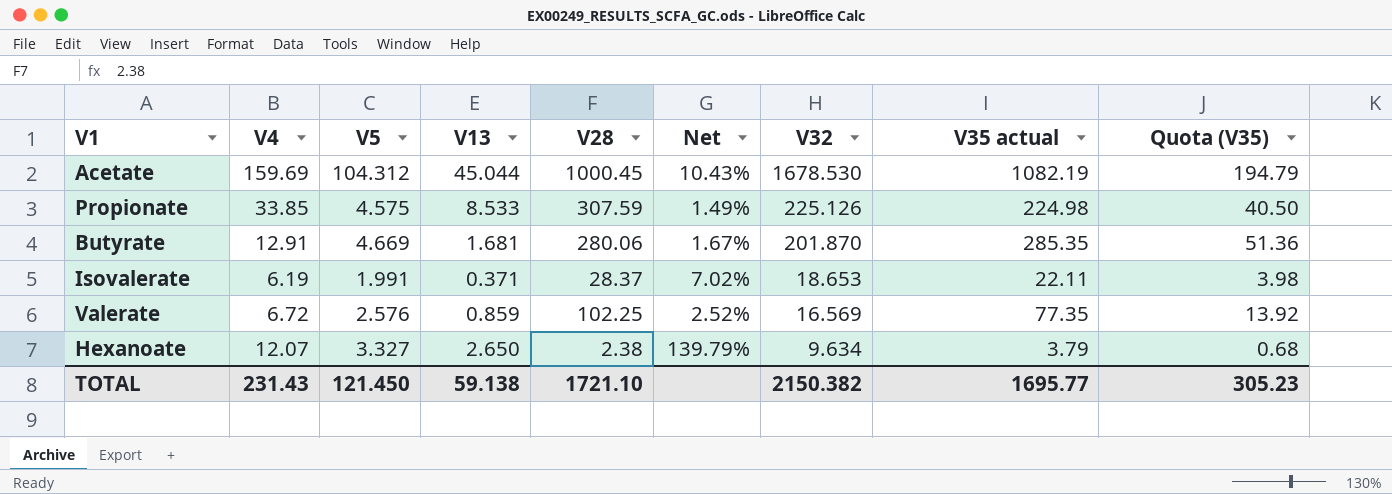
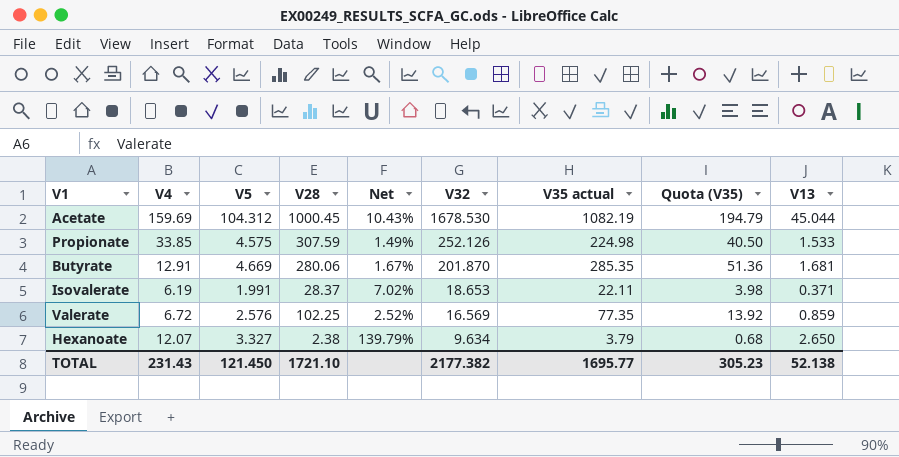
column V13 | position: 4 -> 9
Propionate | V32: 225.126 -> 252.126
Propionate | V13: 8.533 -> 1.533
TOTAL | V32: 2150.382 -> 2177.382
TOTAL | V13: 59.138 -> 52.138

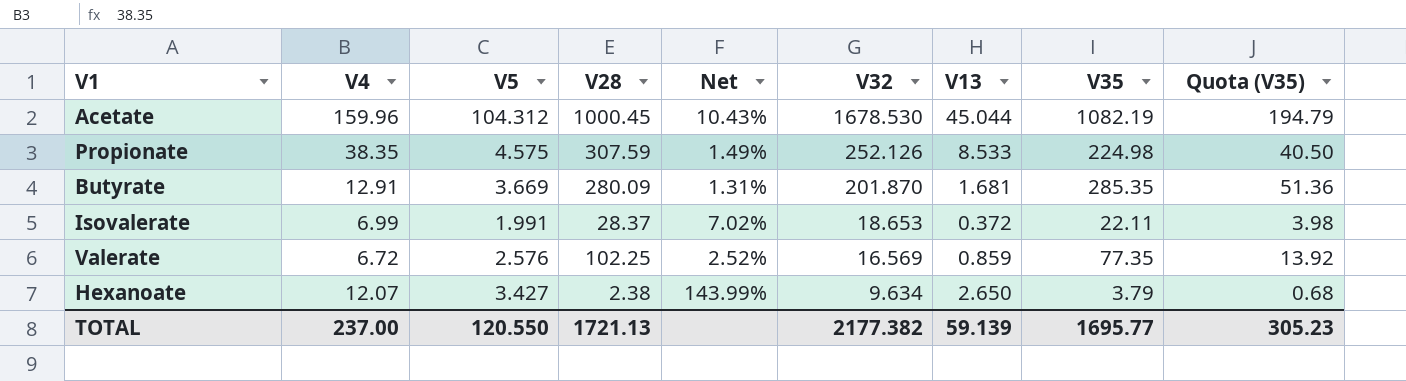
column V13 | position: 9 -> 7
column name: V35 actual -> V35
Acetate | V4: 159.69 -> 159.96
Propionate | V4: 33.85 -> 38.35
Propionate | V13: 1.533 -> 8.533
Butyrate | V5: 4.669 -> 3.669
Butyrate | V28: 280.06 -> 280.09
Butyrate | Net: 1.67% -> 1.31%
Isovalerate | V4: 6.19 -> 6.99
Isovalerate | V13: 0.371 -> 0.372
Hexanoate | V5: 3.327 -> 3.427
Hexanoate | Net: 139.79% -> 143.99%
TOTAL | V4: 231.43 -> 237.00
TOTAL | V5: 121.450 -> 120.550
TOTAL | V28: 1721.10 -> 1721.13
TOTAL | V13: 52.138 -> 59.139

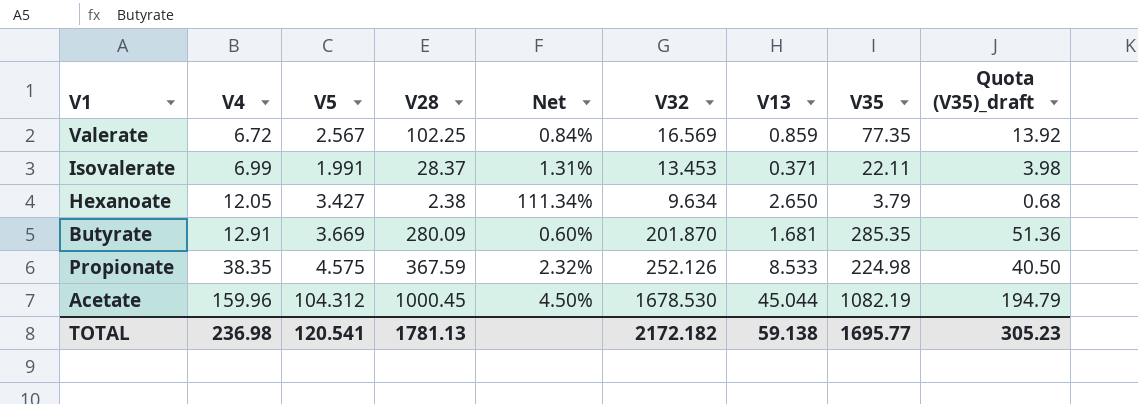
row order: V32 descending -> V4 ascending
column Net | formula: [V5] / [V28] -> [V13] / [V28]
column name: Quota (V35) -> Quota (V35)_draft
Valerate | V5: 2.576 -> 2.567
Isovalerate | V32: 18.653 -> 13.453
Isovalerate | V13: 0.372 -> 0.371
Hexanoate | V4: 12.07 -> 12.05
Propionate | V28: 307.59 -> 367.59
TOTAL | V4: 237.00 -> 236.98
TOTAL | V5: 120.550 -> 120.541
TOTAL | V28: 1721.13 -> 1781.13
TOTAL | V32: 2177.382 -> 2172.182
TOTAL | V13: 59.139 -> 59.138

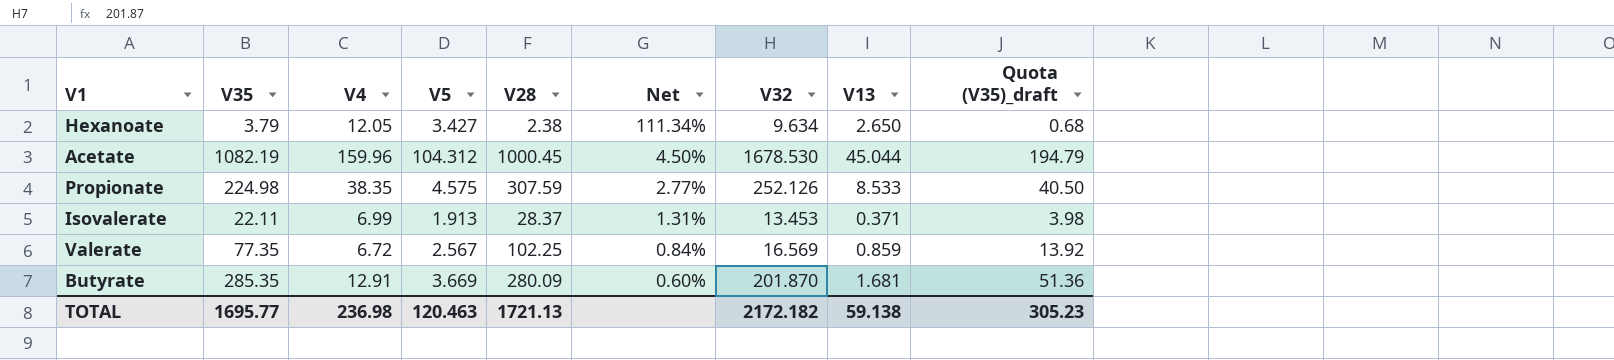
row order: V4 ascending -> Net descending
column V35 | position: 8 -> 2
Propionate | V28: 367.59 -> 307.59
Propionate | Net: 2.32% -> 2.77%
Isovalerate | V5: 1.991 -> 1.913
TOTAL | V5: 120.541 -> 120.463
TOTAL | V28: 1781.13 -> 1721.13

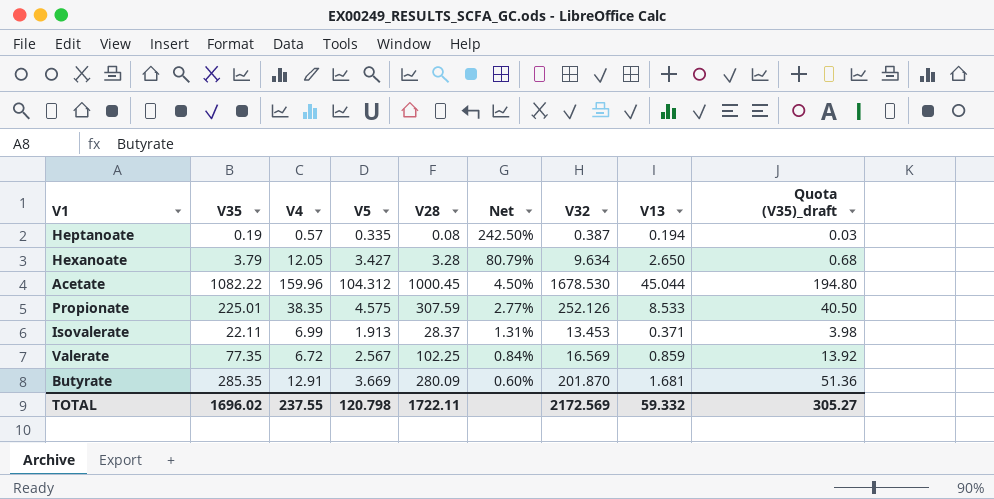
row Heptanoate: none -> 0.19 | 0.57 | 0.335 | 0.08 | 242.50% | 0.387 | 0.194 | 0.03
Hexanoate | V28: 2.38 -> 3.28
Hexanoate | Net: 111.34% -> 80.79%
Acetate | V35: 1082.19 -> 1082.22
Acetate | Quota (V35)_draft: 194.79 -> 194.80
Propionate | V35: 224.98 -> 225.01
TOTAL | V35: 1695.77 -> 1696.02
TOTAL | V4: 236.98 -> 237.55
TOTAL | V5: 120.463 -> 120.798
TOTAL | V28: 1721.13 -> 1722.11
TOTAL | V32: 2172.182 -> 2172.569
TOTAL | V13: 59.138 -> 59.332
TOTAL | Quota (V35)_draft: 305.23 -> 305.27

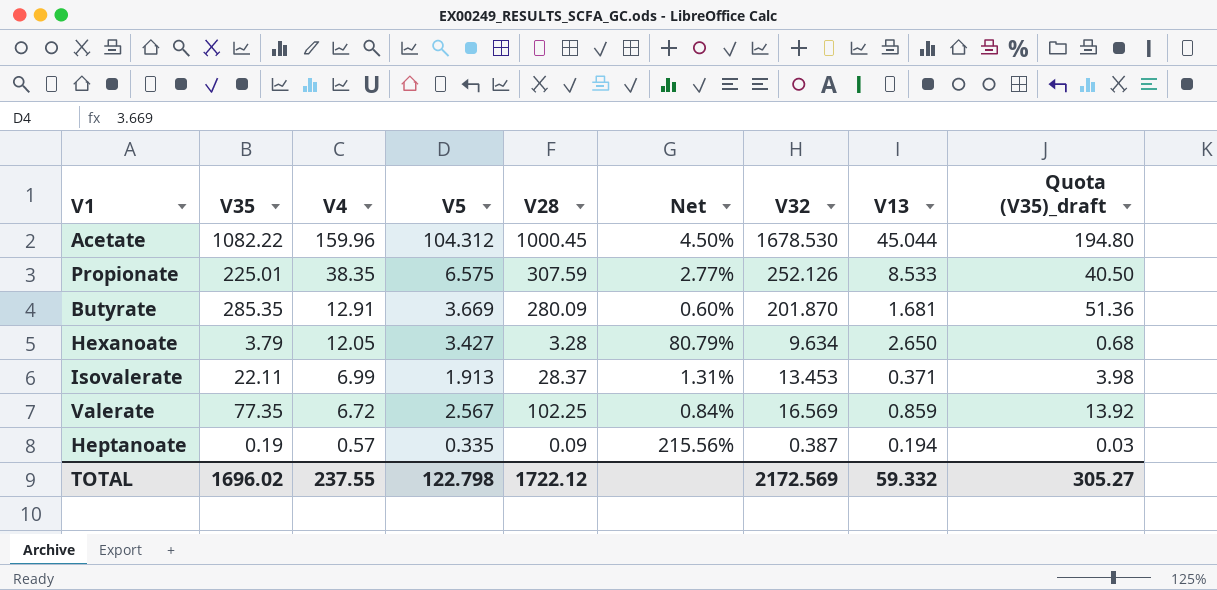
row order: Net descending -> V4 descending
Propionate | V5: 4.575 -> 6.575
Heptanoate | V28: 0.08 -> 0.09
Heptanoate | Net: 242.50% -> 215.56%
TOTAL | V5: 120.798 -> 122.798
TOTAL | V28: 1722.11 -> 1722.12

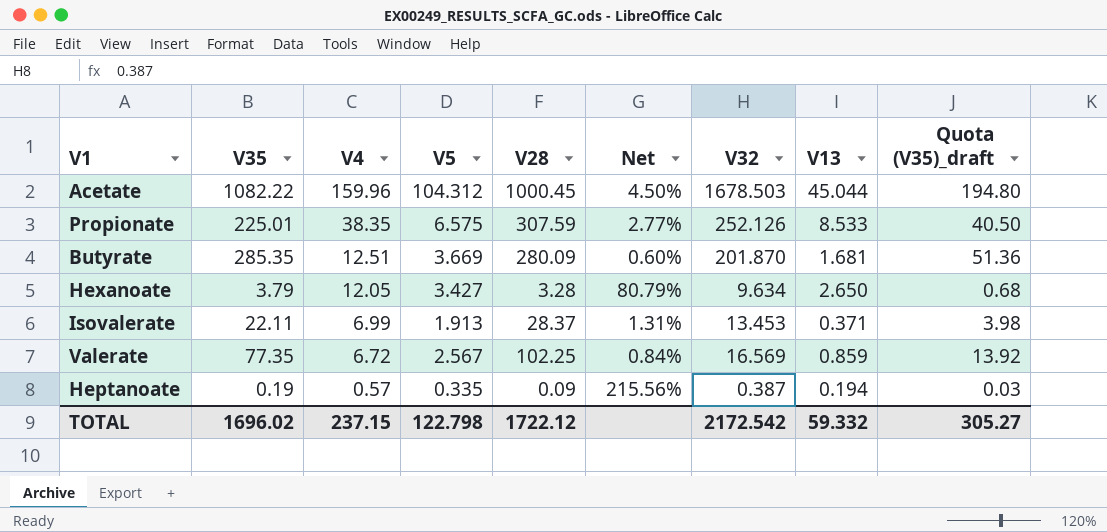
Acetate | V32: 1678.530 -> 1678.503
Butyrate | V4: 12.91 -> 12.51
TOTAL | V4: 237.55 -> 237.15
TOTAL | V32: 2172.569 -> 2172.542

